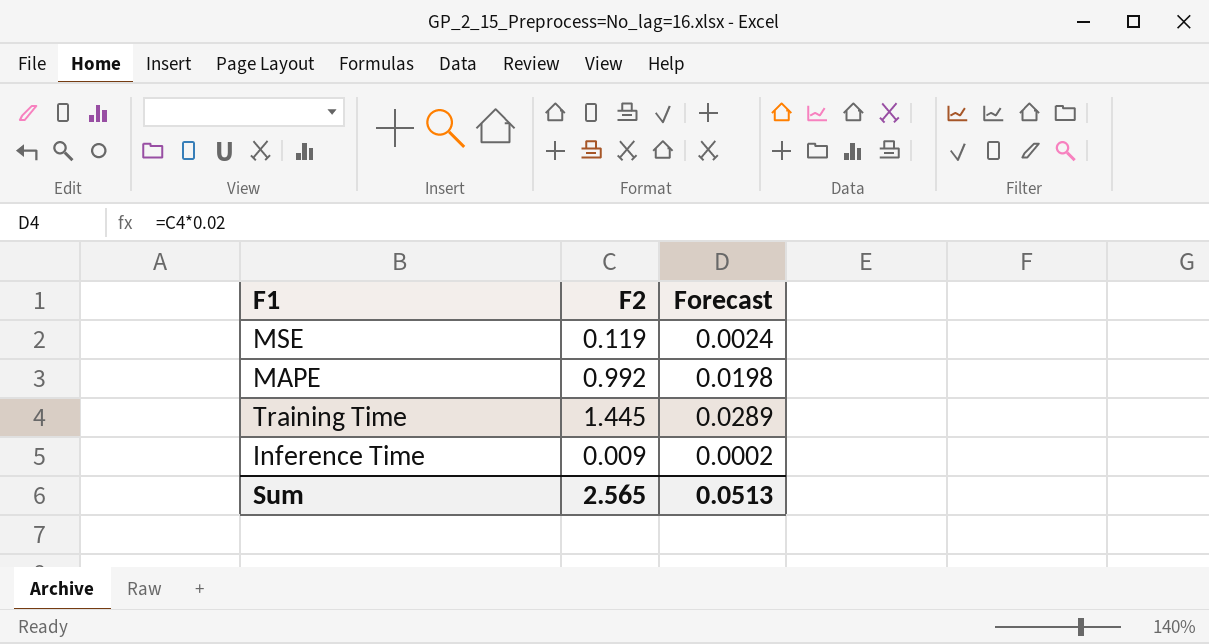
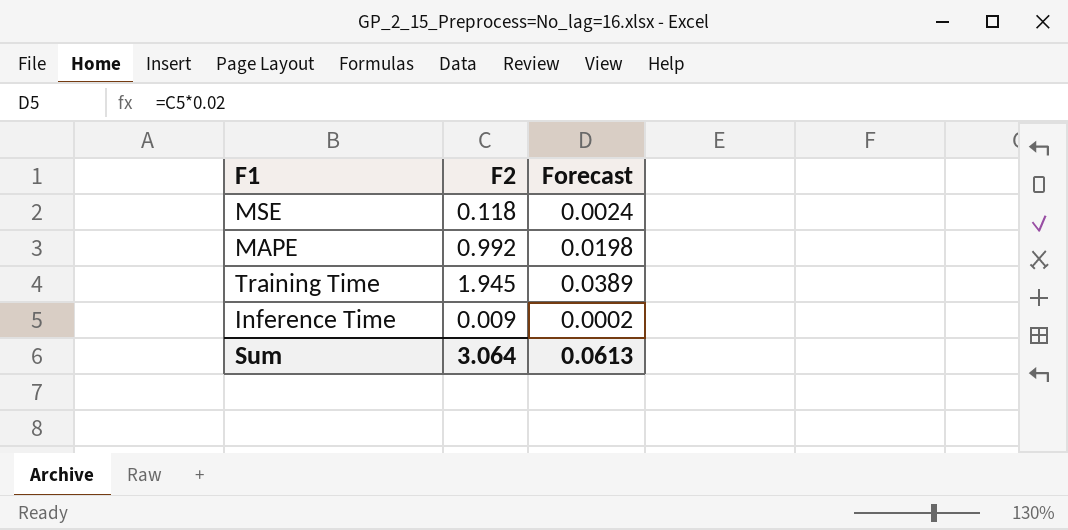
MSE | F2: 0.119 -> 0.118
Training Time | F2: 1.445 -> 1.945
Training Time | Forecast: 0.0289 -> 0.0389
Sum | F2: 2.565 -> 3.064
Sum | Forecast: 0.0513 -> 0.0613

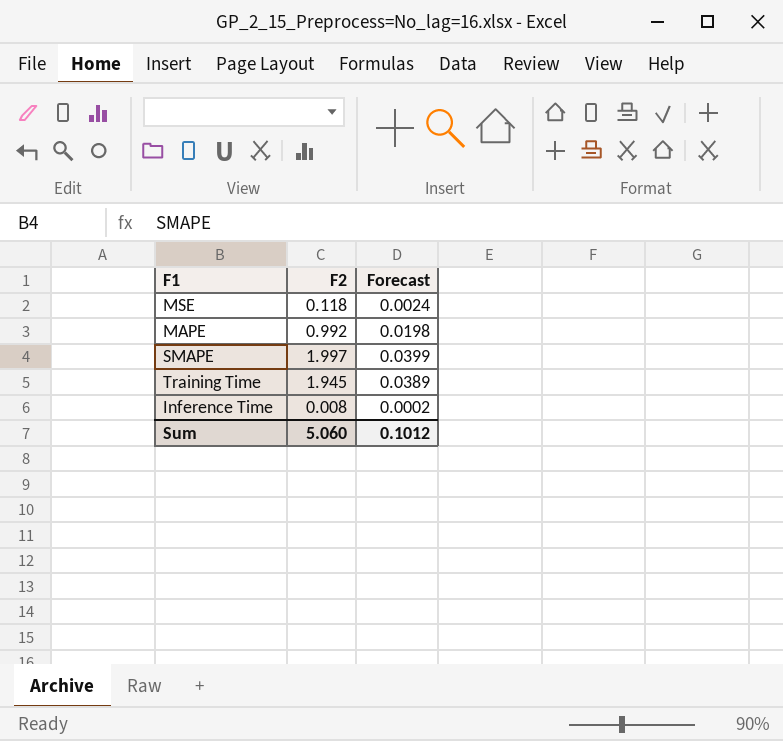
row SMAPE: none -> 1.997 | 0.0399
Inference Time | F2: 0.009 -> 0.008
Sum | F2: 3.064 -> 5.060
Sum | Forecast: 0.0613 -> 0.1012

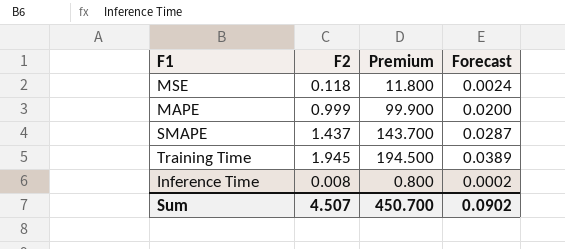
column Premium | formula: none -> [F2] * 100
MAPE | F2: 0.992 -> 0.999
MAPE | Forecast: 0.0198 -> 0.0200
SMAPE | F2: 1.997 -> 1.437
SMAPE | Forecast: 0.0399 -> 0.0287
Sum | F2: 5.060 -> 4.507
Sum | Forecast: 0.1012 -> 0.0902

